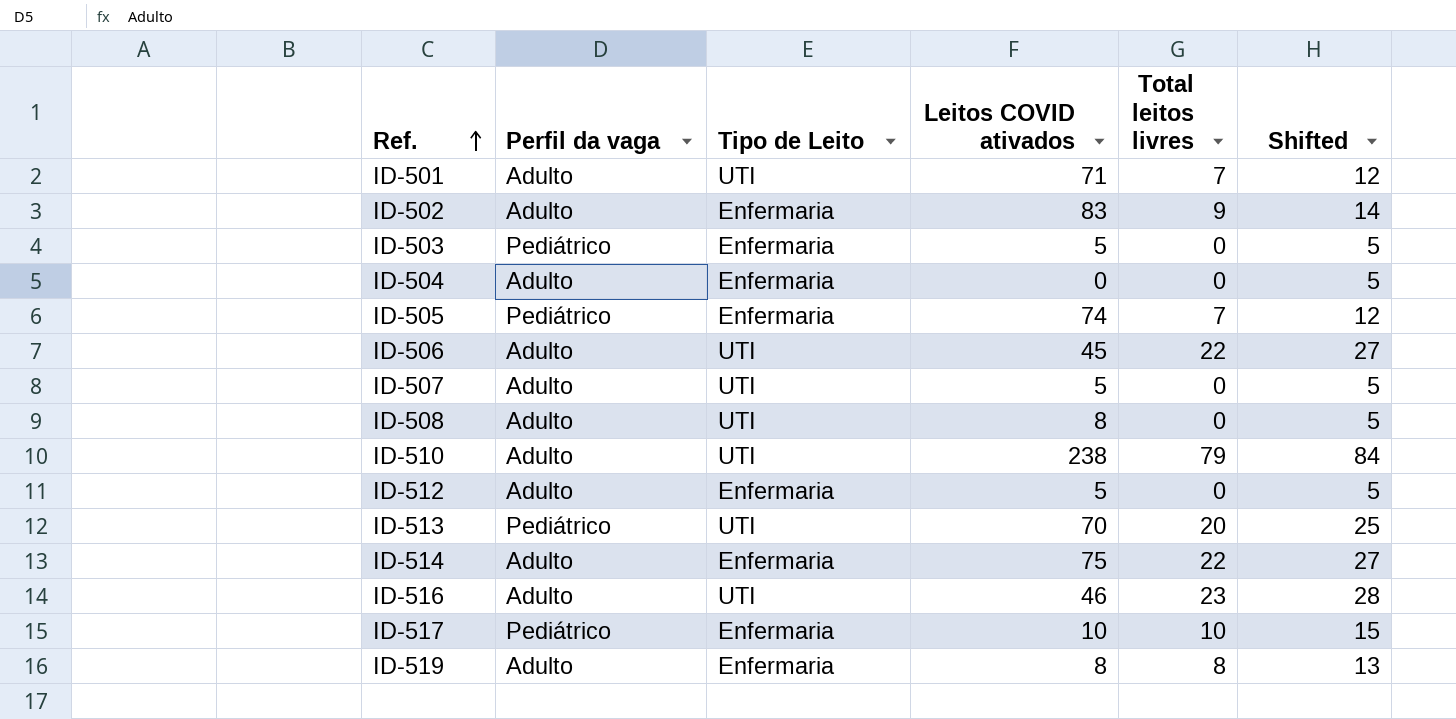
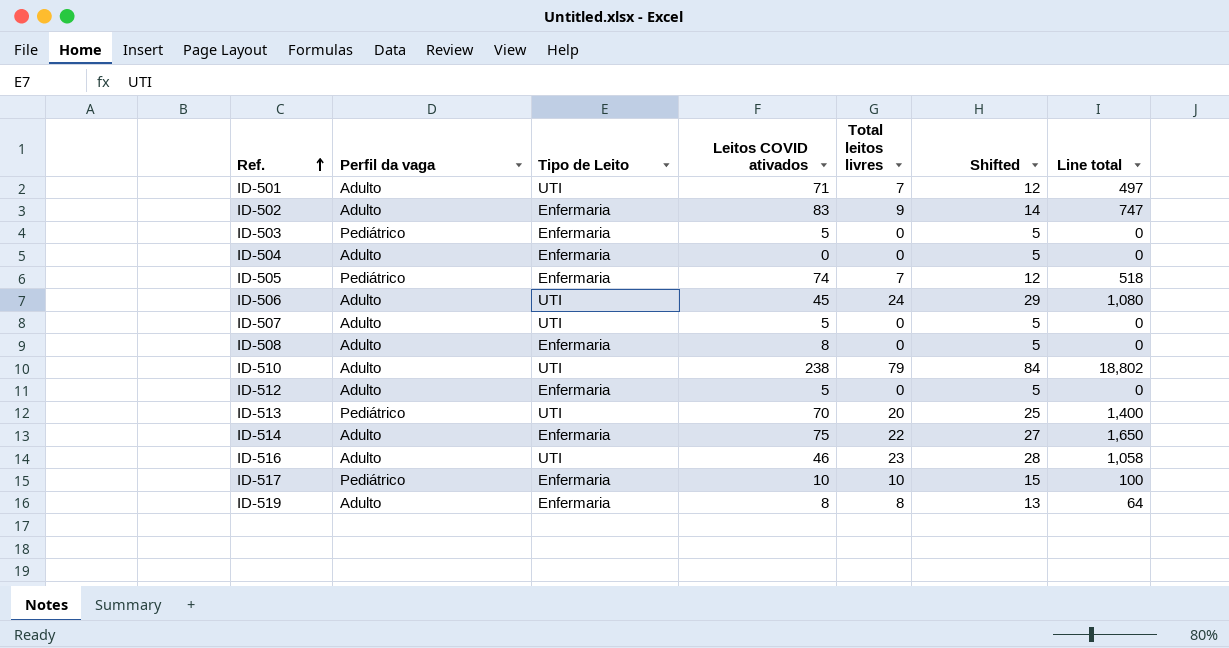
column Line total | formula: none -> [Leitos COVID ativados] * [Total leitos livres]
ID-506 | Total leitos livres: 22 -> 24
ID-506 | Shifted: 27 -> 29
ID-508 | Tipo de Leito: UTI -> Enfermaria

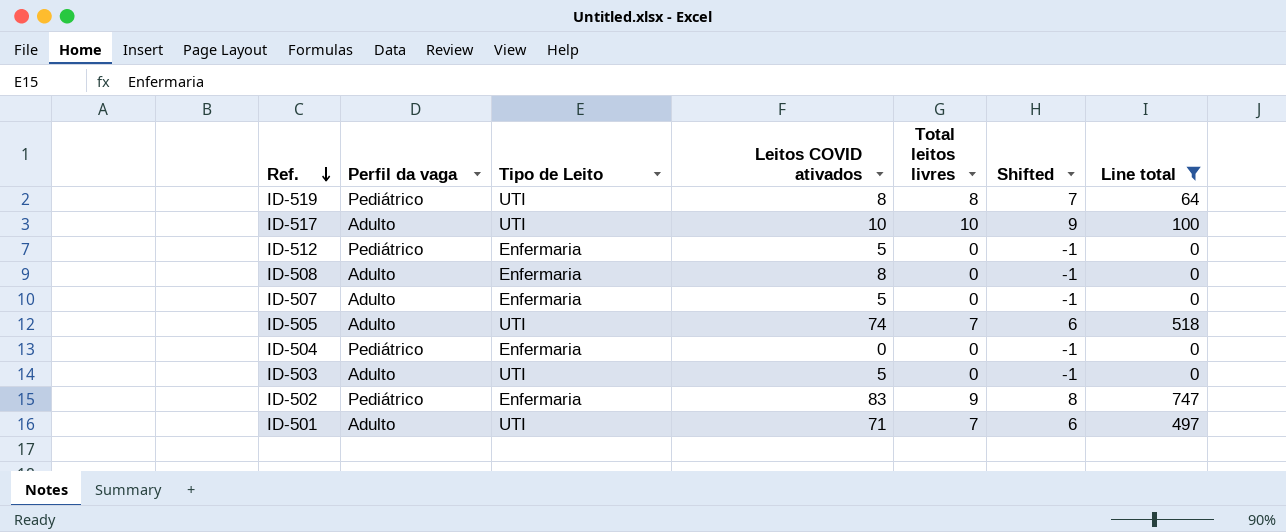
filter: none -> Line total <= 747
row order: Ref. ascending -> Ref. descending
column Shifted | formula: [Total leitos livres] + 5 -> [Total leitos livres] - 1
ID-519 | Perfil da vaga: Adulto -> Pediátrico
ID-519 | Tipo de Leito: Enfermaria -> UTI
ID-517 | Perfil da vaga: Pediátrico -> Adulto
ID-517 | Tipo de Leito: Enfermaria -> UTI
ID-512 | Perfil da vaga: Adulto -> Pediátrico
ID-507 | Tipo de Leito: UTI -> Enfermaria
ID-505 | Perfil da vaga: Pediátrico -> Adulto
ID-505 | Tipo de Leito: Enfermaria -> UTI
ID-504 | Perfil da vaga: Adulto -> Pediátrico
ID-503 | Perfil da vaga: Pediátrico -> Adulto
ID-503 | Tipo de Leito: Enfermaria -> UTI
ID-502 | Perfil da vaga: Adulto -> Pediátrico

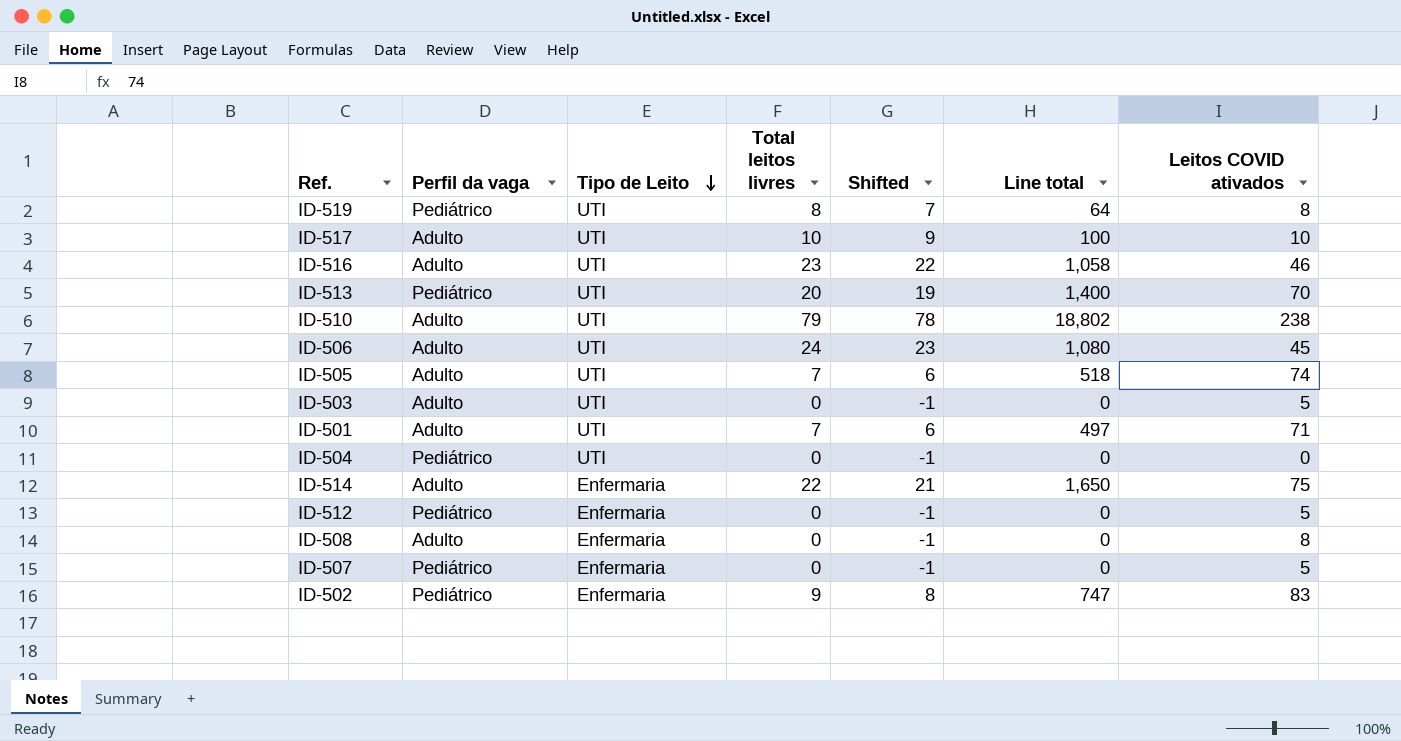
filter: Line total <= 747 -> none
row order: Ref. descending -> Tipo de Leito descending
column Leitos COVID ativados | position: 4 -> 7
ID-504 | Tipo de Leito: Enfermaria -> UTI
ID-507 | Perfil da vaga: Adulto -> Pediátrico

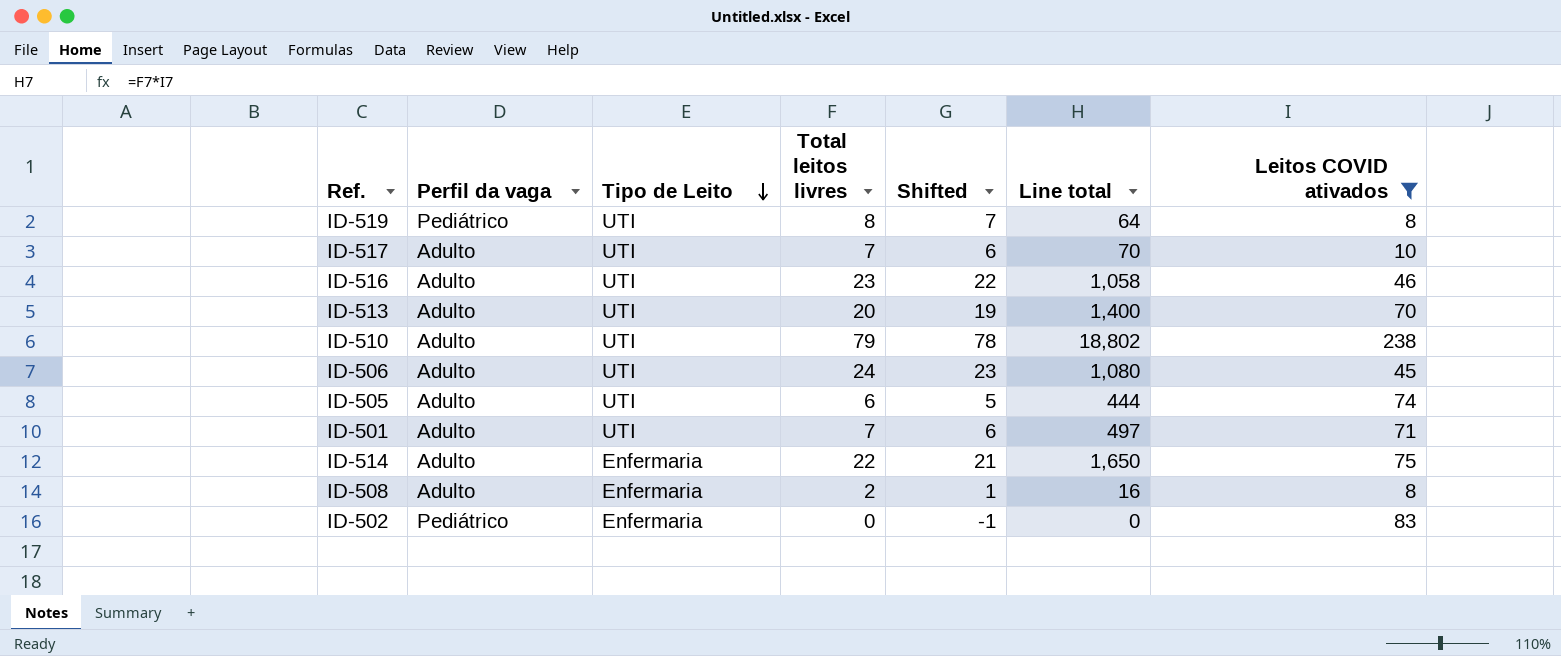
filter: none -> Leitos COVID ativados >= 8
ID-517 | Total leitos livres: 10 -> 7
ID-517 | Shifted: 9 -> 6
ID-517 | Line total: 100 -> 70
ID-513 | Perfil da vaga: Pediátrico -> Adulto
ID-505 | Total leitos livres: 7 -> 6
ID-505 | Shifted: 6 -> 5
ID-505 | Line total: 518 -> 444
ID-508 | Total leitos livres: 0 -> 2
ID-508 | Shifted: -1 -> 1
ID-508 | Line total: 0 -> 16
ID-502 | Total leitos livres: 9 -> 0
ID-502 | Shifted: 8 -> -1
ID-502 | Line total: 747 -> 0

